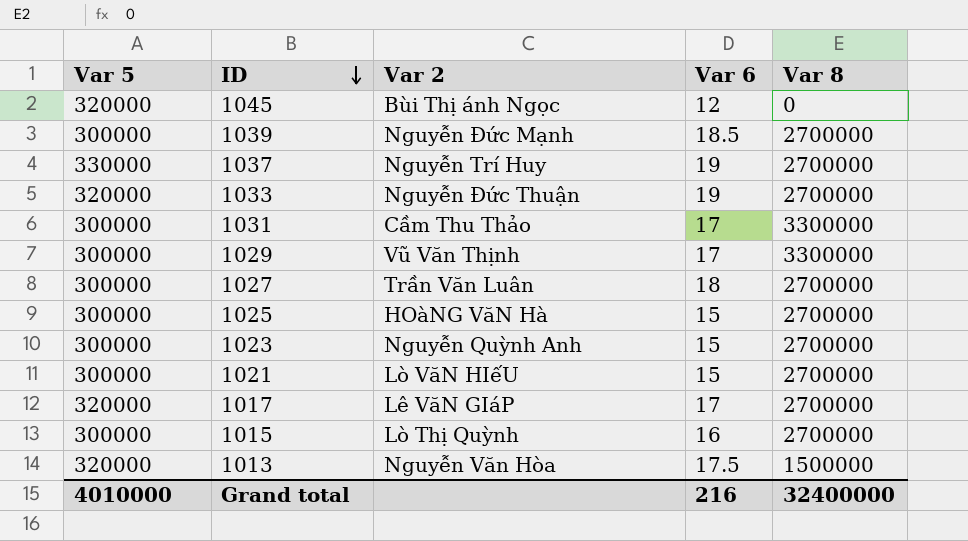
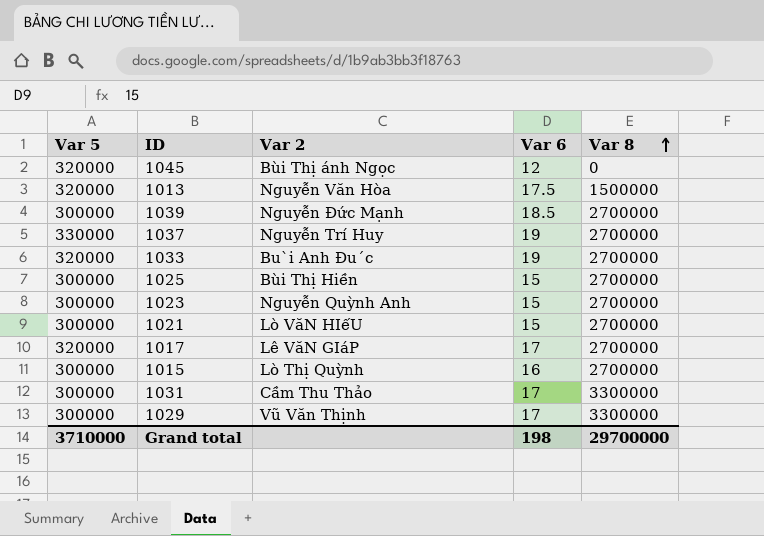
row order: ID descending -> Var 8 ascending
row 1027: 300000 | Trần Văn Luân | 18 | 2700000 -> none
1033 | Var 2: Nguyễn Đức Thuận -> Bu`i Anh Ðu´c
1025 | Var 2: HOàNG VăN Hà -> Bùi Thị Hiền
Grand total | Var 5: 4010000 -> 3710000
Grand total | Var 6: 216 -> 198
Grand total | Var 8: 32400000 -> 29700000

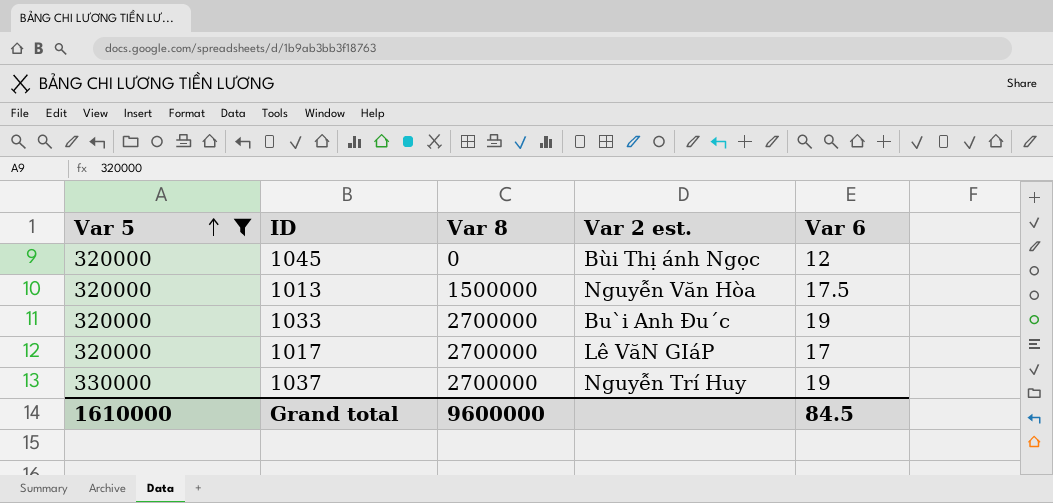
filter: none -> Var 5 != 300000
row order: Var 8 ascending -> Var 5 ascending
column Var 8 | position: 5 -> 3
column name: Var 2 -> Var 2 est.
Grand total | Var 5: 3710000 -> 1610000
Grand total | Var 8: 29700000 -> 9600000
Grand total | Var 6: 198 -> 84.5

